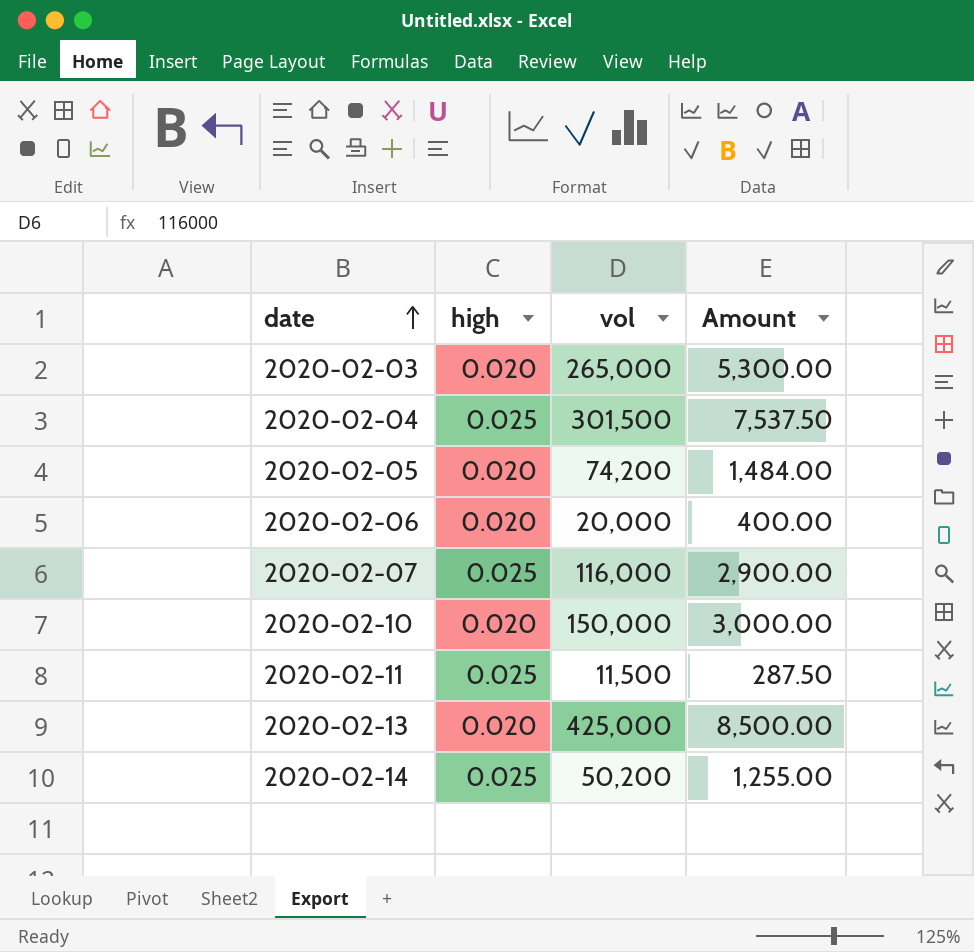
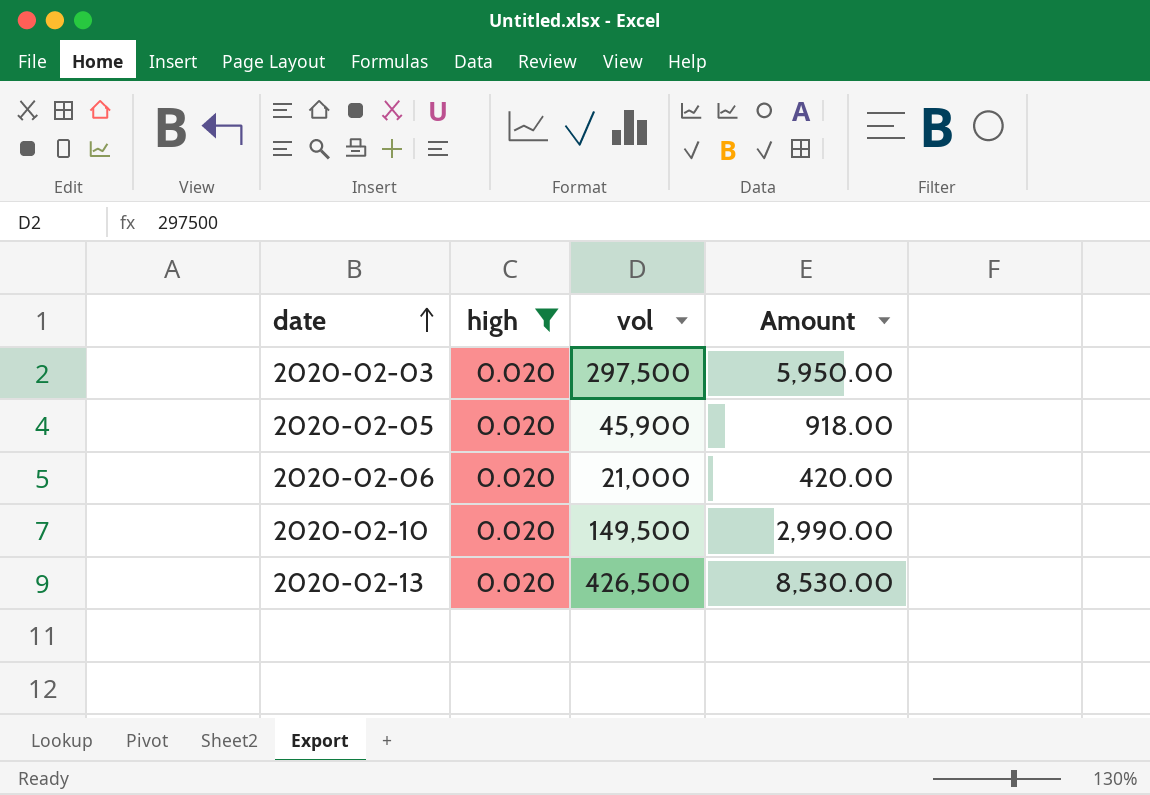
filter: none -> high = 0.020
2020-02-03 | vol: 265,000 -> 297,500
2020-02-03 | Amount: 5,300.00 -> 5,950.00
2020-02-05 | vol: 74,200 -> 45,900
2020-02-05 | Amount: 1,484.00 -> 918.00
2020-02-06 | vol: 20,000 -> 21,000
2020-02-06 | Amount: 400.00 -> 420.00
2020-02-10 | vol: 150,000 -> 149,500
2020-02-10 | Amount: 3,000.00 -> 2,990.00
2020-02-13 | vol: 425,000 -> 426,500
2020-02-13 | Amount: 8,500.00 -> 8,530.00

